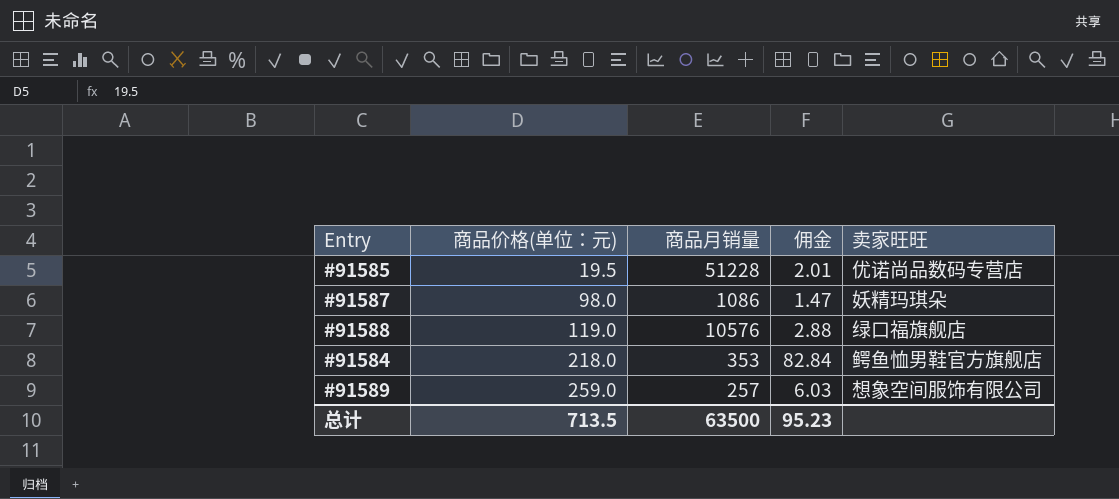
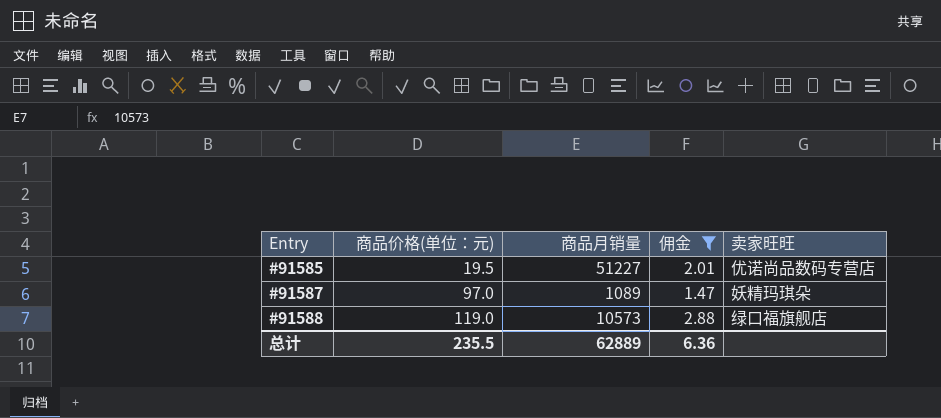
filter: none -> 佣金 <= 2.88
#91585 | 商品月销量: 51228 -> 51227
#91587 | 商品价格(单位：元): 98.0 -> 97.0
#91587 | 商品月销量: 1086 -> 1089
#91588 | 商品月销量: 10576 -> 10573
总计 | 商品价格(单位：元): 713.5 -> 235.5
总计 | 商品月销量: 63500 -> 62889
总计 | 佣金: 95.23 -> 6.36

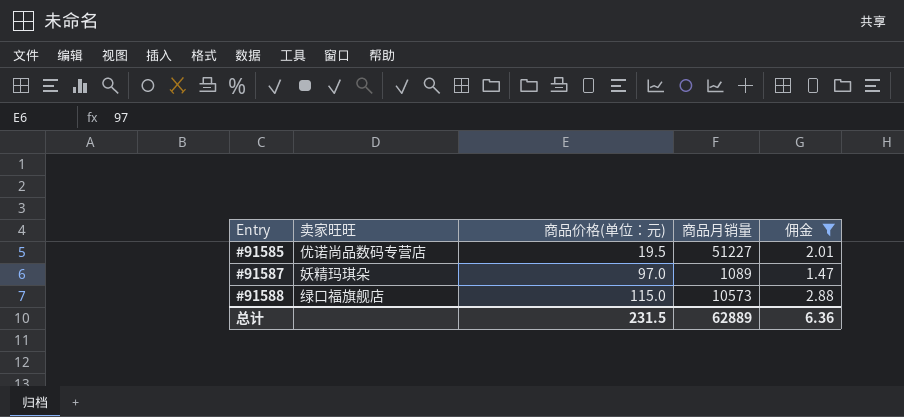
column 卖家旺旺 | position: 5 -> 2
#91588 | 商品价格(单位：元): 119.0 -> 115.0
总计 | 商品价格(单位：元): 235.5 -> 231.5

